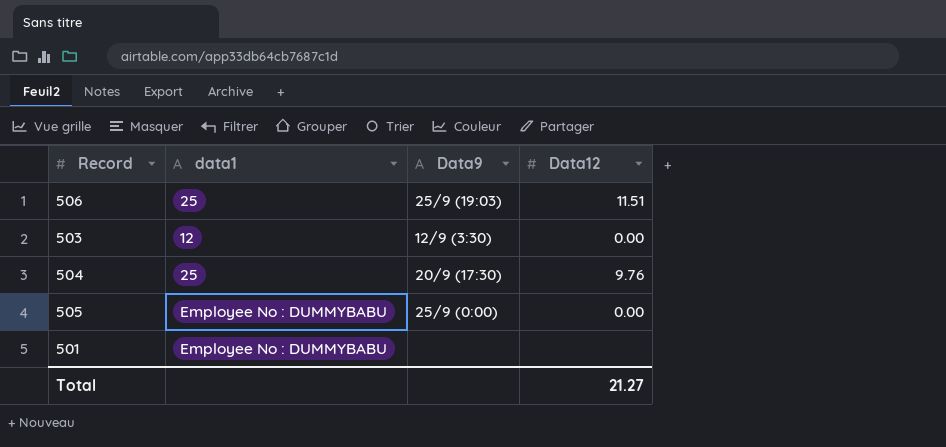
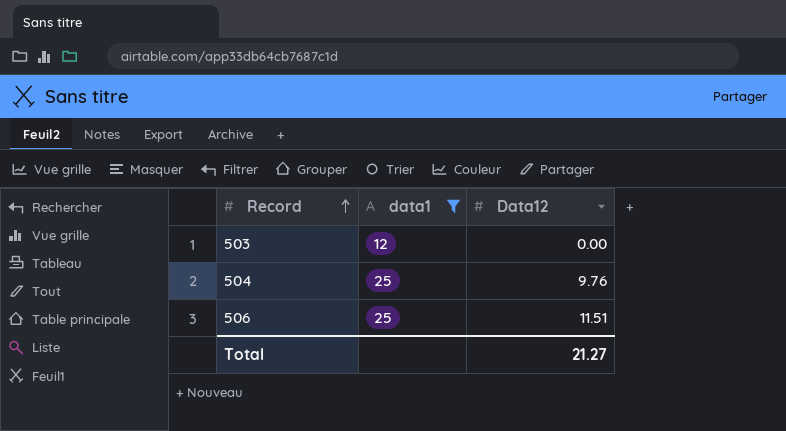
filter: none -> data1 != Employee No : DUMMYBABU
row order: none -> Record ascending
column Data9 | position: 3 -> none

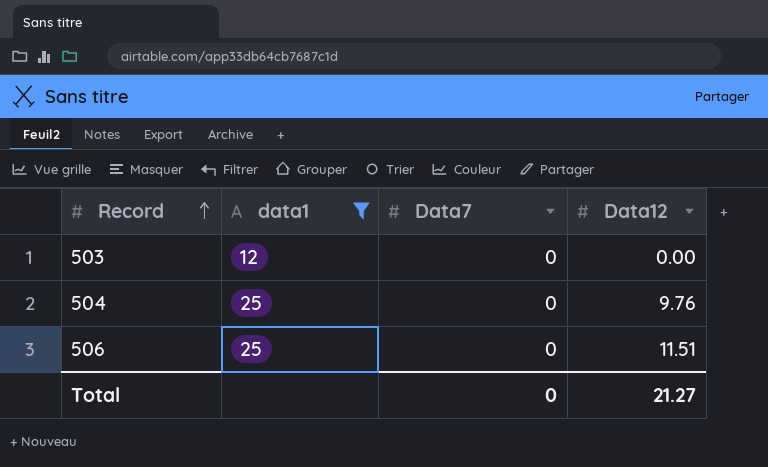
column Data7 | position: none -> 3

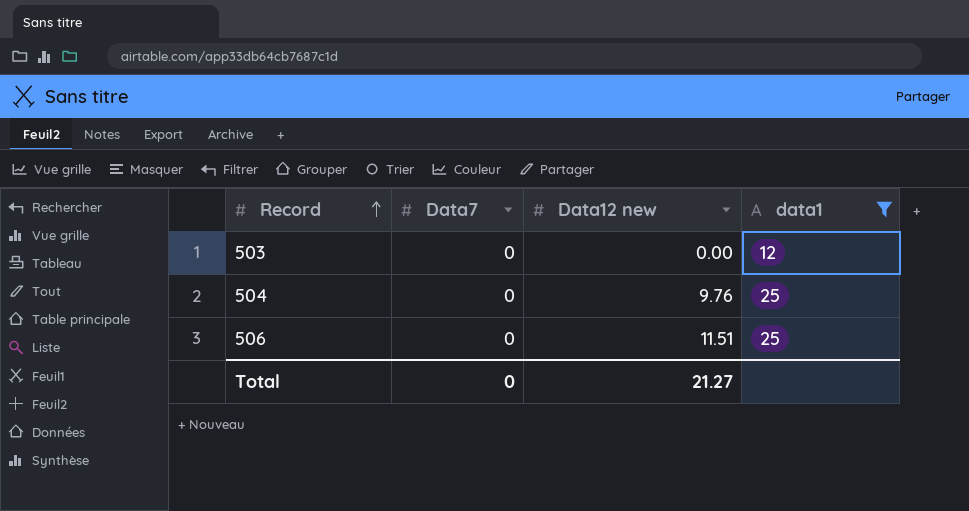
column name: Data12 -> Data12 new
column data1 | position: 2 -> 4

